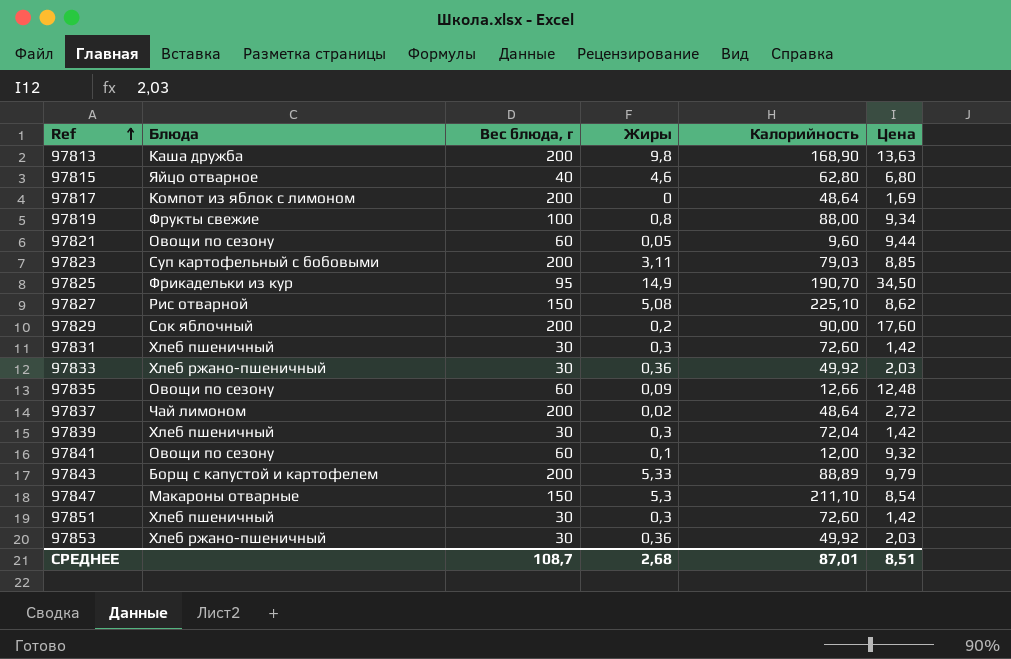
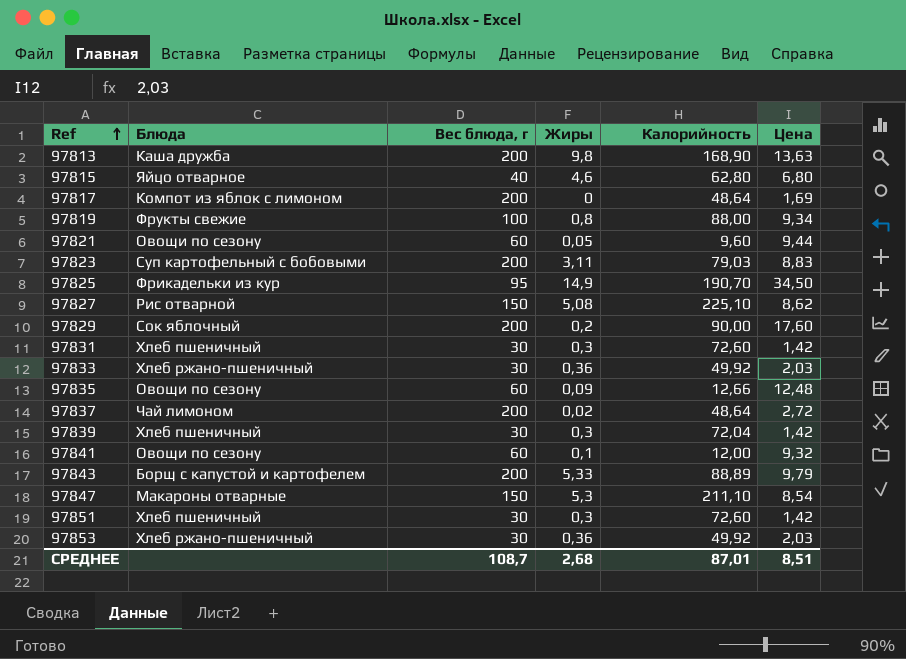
97823 | Цена: 8,85 -> 8,83

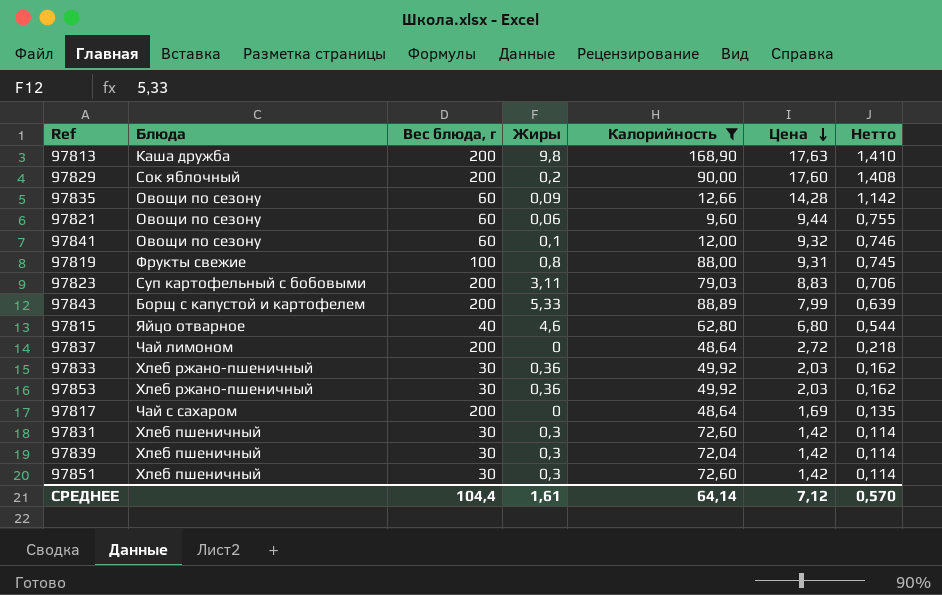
filter: none -> Калорийность <= 168,90
row order: Ref ascending -> Цена descending
column Нетто | formula: none -> [Цена] * 0,08
97813 | Цена: 13,63 -> 17,63
97835 | Цена: 12,48 -> 14,28
97821 | Жиры: 0,05 -> 0,06
97819 | Цена: 9,34 -> 9,31
97843 | Цена: 9,79 -> 7,99
97837 | Жиры: 0,02 -> 0
97817 | Блюда: Компот из яблок с лимоном -> Чай с сахаром
СРЕДНЕЕ | Вес блюда, г: 108,7 -> 104,4
СРЕДНЕЕ | Жиры: 2,68 -> 1,61
СРЕДНЕЕ | Калорийность: 87,01 -> 64,14
СРЕДНЕЕ | Цена: 8,51 -> 7,12

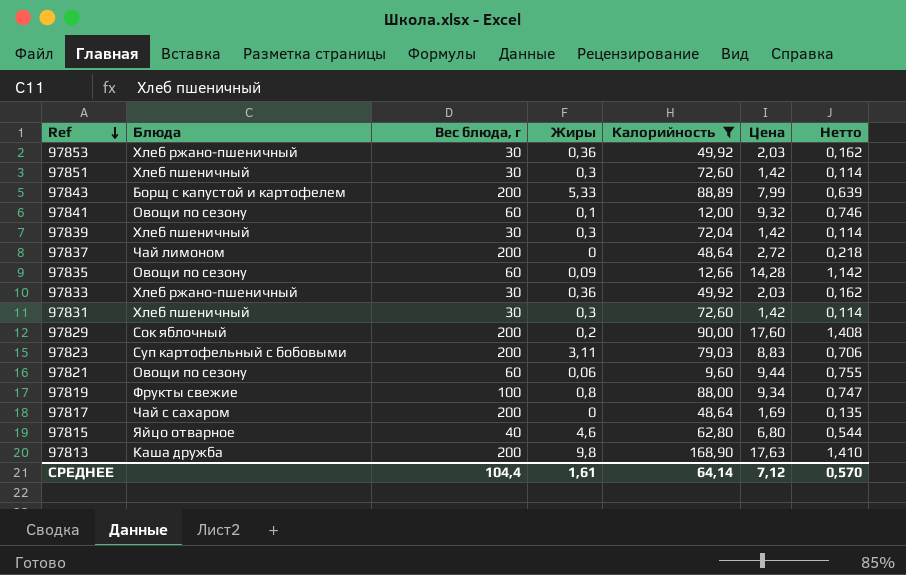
row order: Цена descending -> Ref descending
97819 | Цена: 9,31 -> 9,34
97819 | Нетто: 0,745 -> 0,747

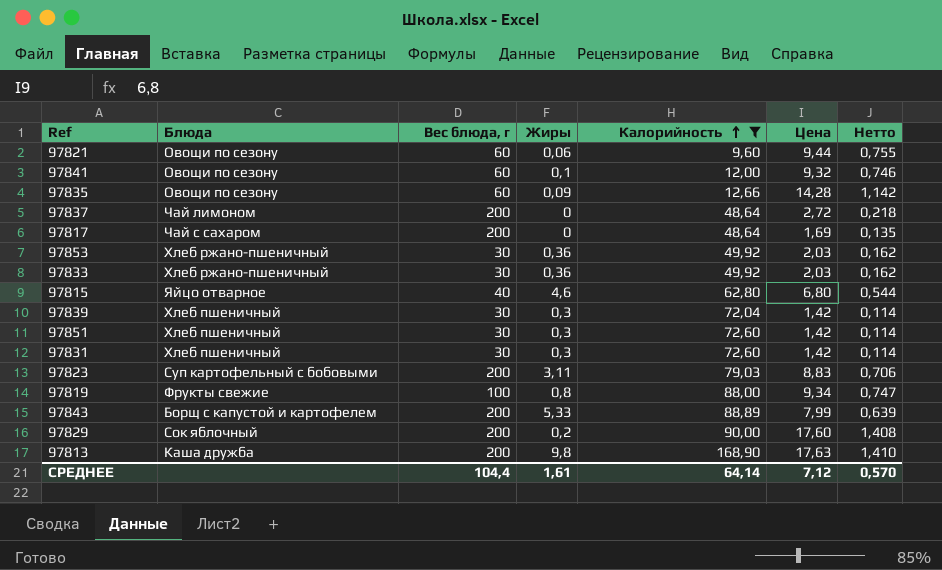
row order: Ref descending -> Калорийность ascending

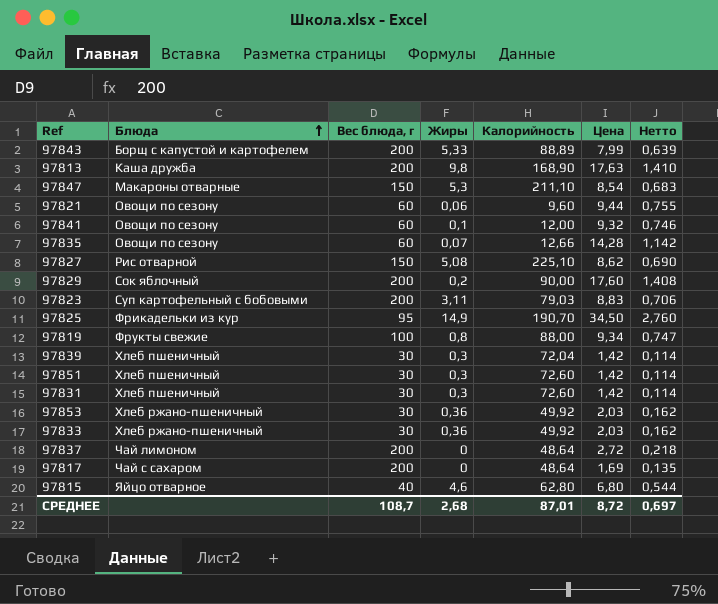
filter: Калорийность <= 168,90 -> none
row order: Калорийность ascending -> Блюда ascending
97835 | Жиры: 0,09 -> 0,07
СРЕДНЕЕ | Вес блюда, г: 104,4 -> 108,7
СРЕДНЕЕ | Жиры: 1,61 -> 2,68
СРЕДНЕЕ | Калорийность: 64,14 -> 87,01
СРЕДНЕЕ | Цена: 7,12 -> 8,72
СРЕДНЕЕ | Нетто: 0,570 -> 0,697

